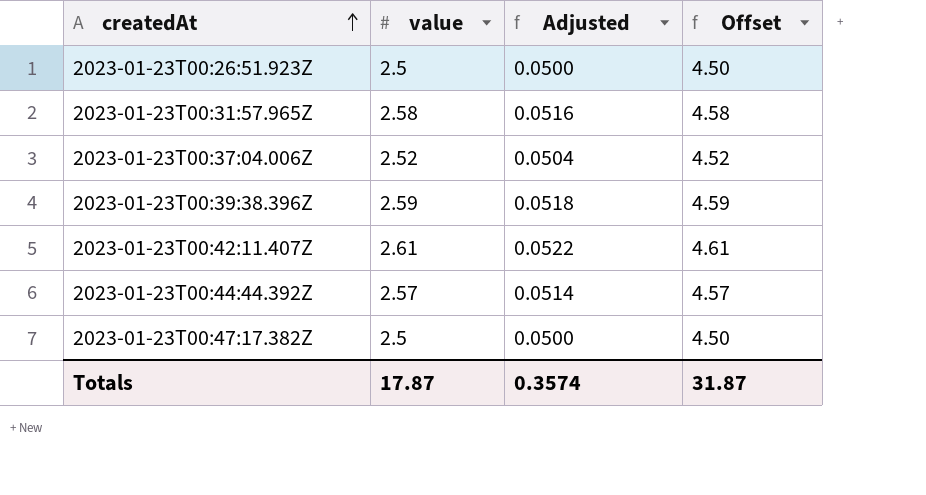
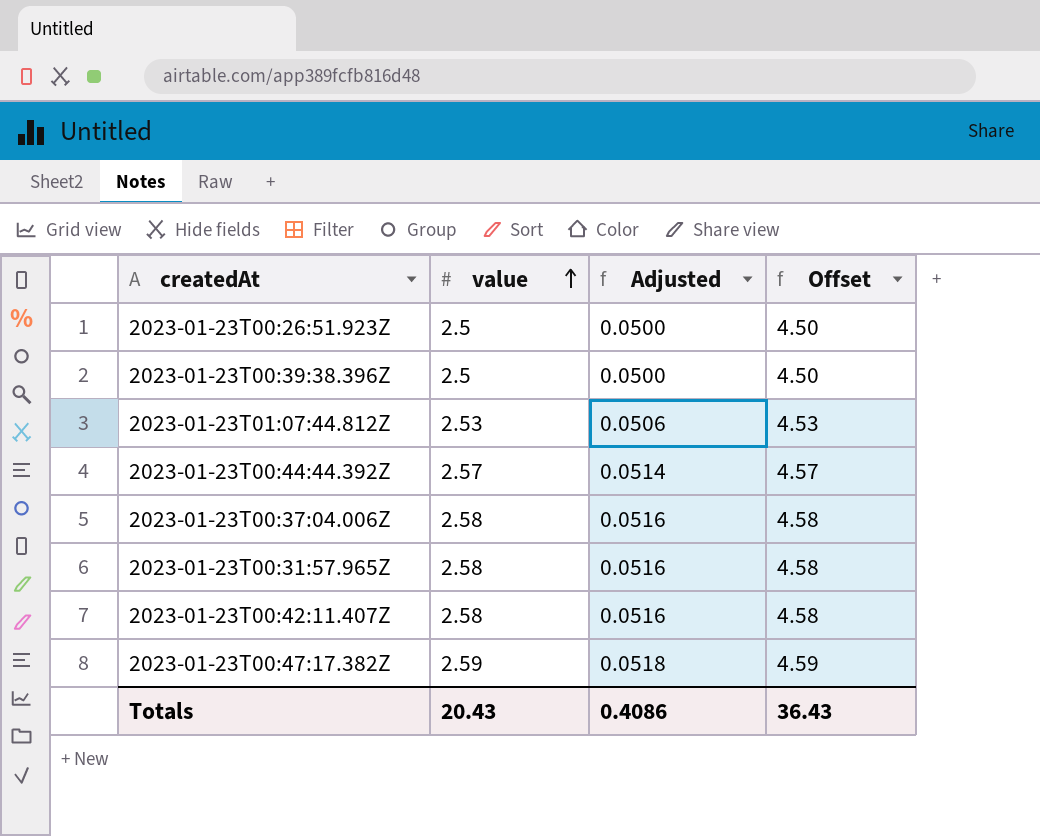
row order: createdAt ascending -> value ascending
2023-01-23T00:39:38.396Z | value: 2.59 -> 2.5
2023-01-23T00:39:38.396Z | Adjusted: 0.0518 -> 0.0500
2023-01-23T00:39:38.396Z | Offset: 4.59 -> 4.50
row 2023-01-23T01:07:44.812Z: none -> 2.53 | 0.0506 | 4.53
2023-01-23T00:37:04.006Z | value: 2.52 -> 2.58
2023-01-23T00:37:04.006Z | Adjusted: 0.0504 -> 0.0516
2023-01-23T00:37:04.006Z | Offset: 4.52 -> 4.58
2023-01-23T00:42:11.407Z | value: 2.61 -> 2.58
2023-01-23T00:42:11.407Z | Adjusted: 0.0522 -> 0.0516
2023-01-23T00:42:11.407Z | Offset: 4.61 -> 4.58
2023-01-23T00:47:17.382Z | value: 2.5 -> 2.59
2023-01-23T00:47:17.382Z | Adjusted: 0.0500 -> 0.0518
2023-01-23T00:47:17.382Z | Offset: 4.50 -> 4.59
Totals | value: 17.87 -> 20.43
Totals | Adjusted: 0.3574 -> 0.4086
Totals | Offset: 31.87 -> 36.43

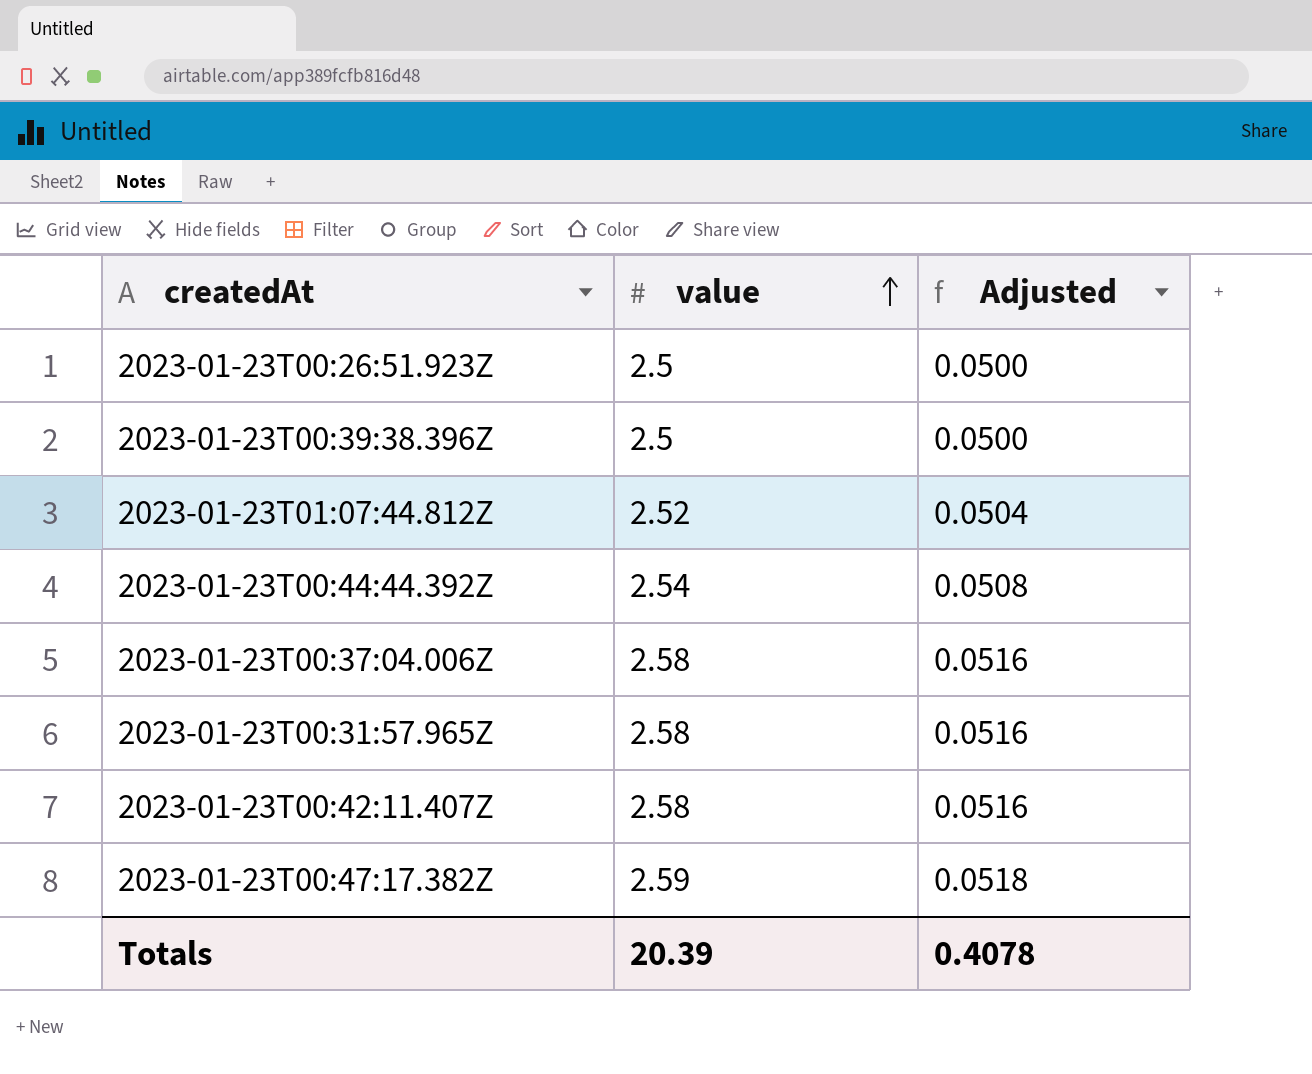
column Offset | formula: [value] + 2 -> none
2023-01-23T01:07:44.812Z | value: 2.53 -> 2.52
2023-01-23T01:07:44.812Z | Adjusted: 0.0506 -> 0.0504
2023-01-23T00:44:44.392Z | value: 2.57 -> 2.54
2023-01-23T00:44:44.392Z | Adjusted: 0.0514 -> 0.0508
Totals | value: 20.43 -> 20.39
Totals | Adjusted: 0.4086 -> 0.4078

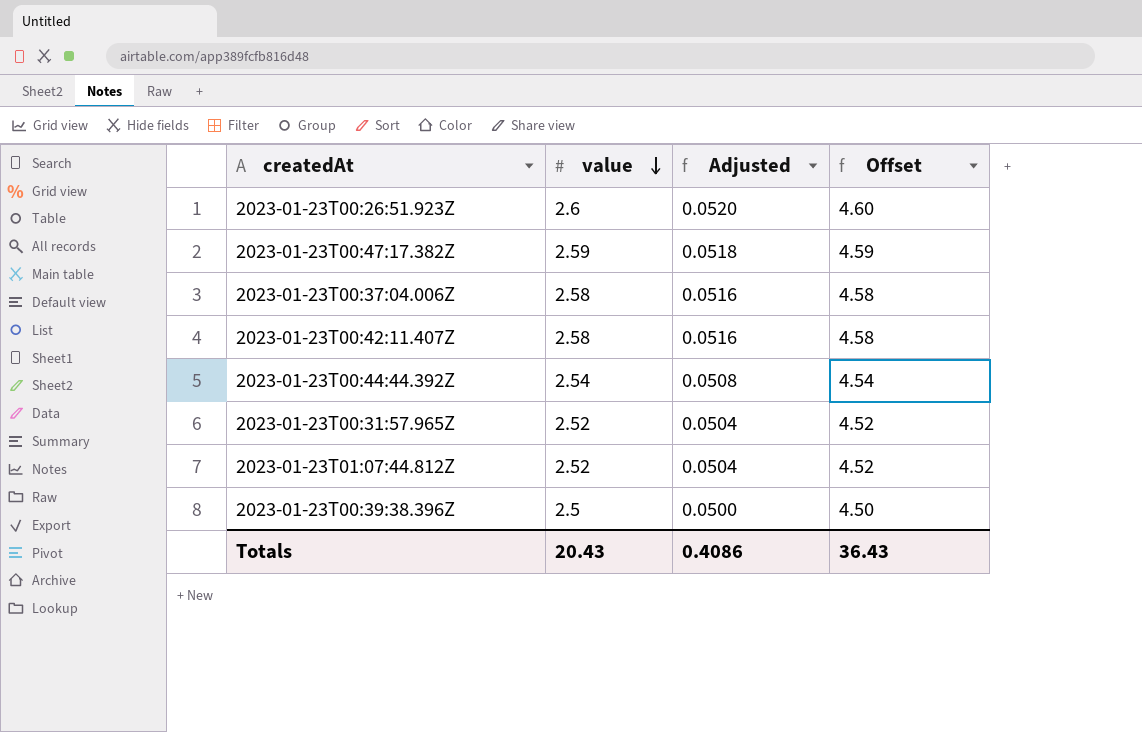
row order: value ascending -> value descending
column Offset | formula: none -> [value] + 2
2023-01-23T00:26:51.923Z | value: 2.5 -> 2.6
2023-01-23T00:26:51.923Z | Adjusted: 0.0500 -> 0.0520
2023-01-23T00:31:57.965Z | value: 2.58 -> 2.52
2023-01-23T00:31:57.965Z | Adjusted: 0.0516 -> 0.0504
Totals | value: 20.39 -> 20.43
Totals | Adjusted: 0.4078 -> 0.4086

